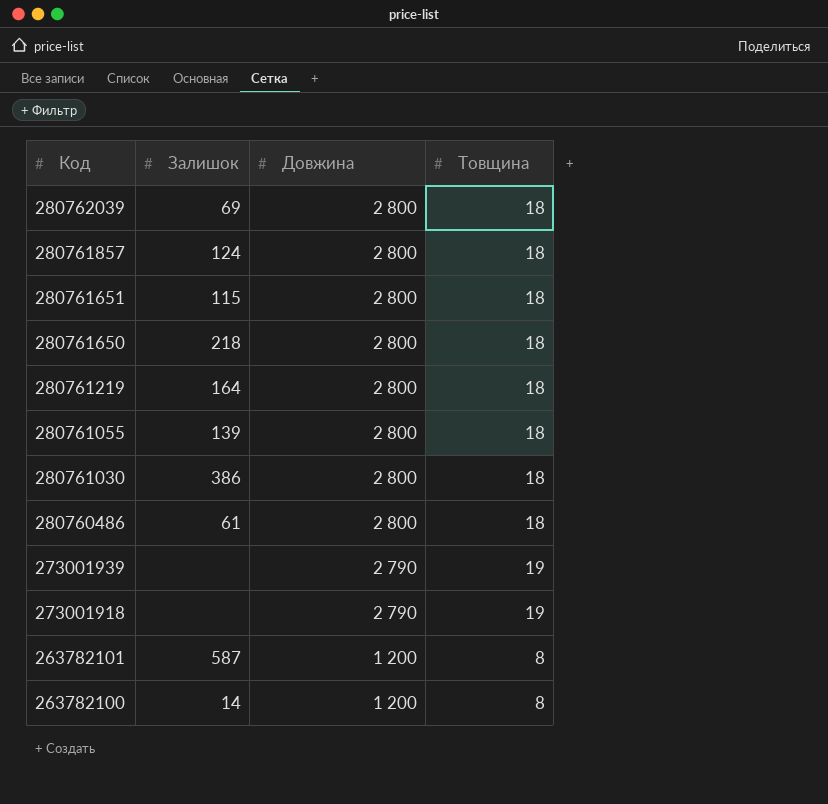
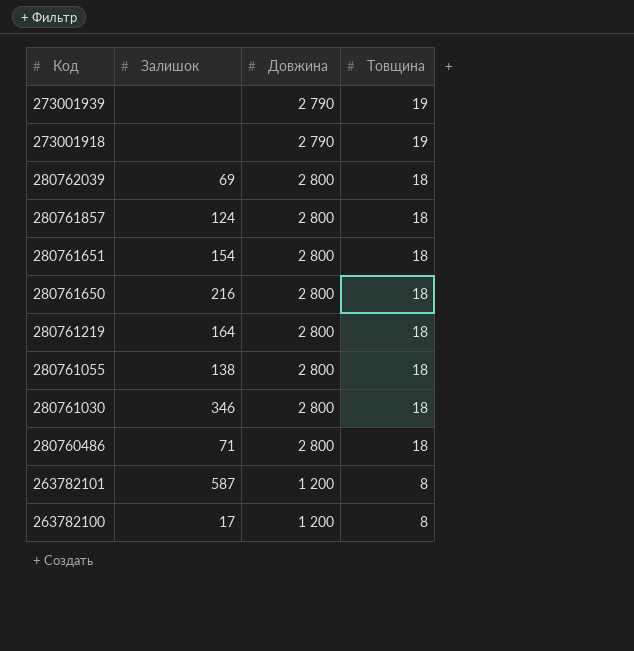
row order: Код descending -> Товщина descending
280761651 | Залишок: 115 -> 154
280761650 | Залишок: 218 -> 216
280761055 | Залишок: 139 -> 138
280761030 | Залишок: 386 -> 346
280760486 | Залишок: 61 -> 71
263782100 | Залишок: 14 -> 17

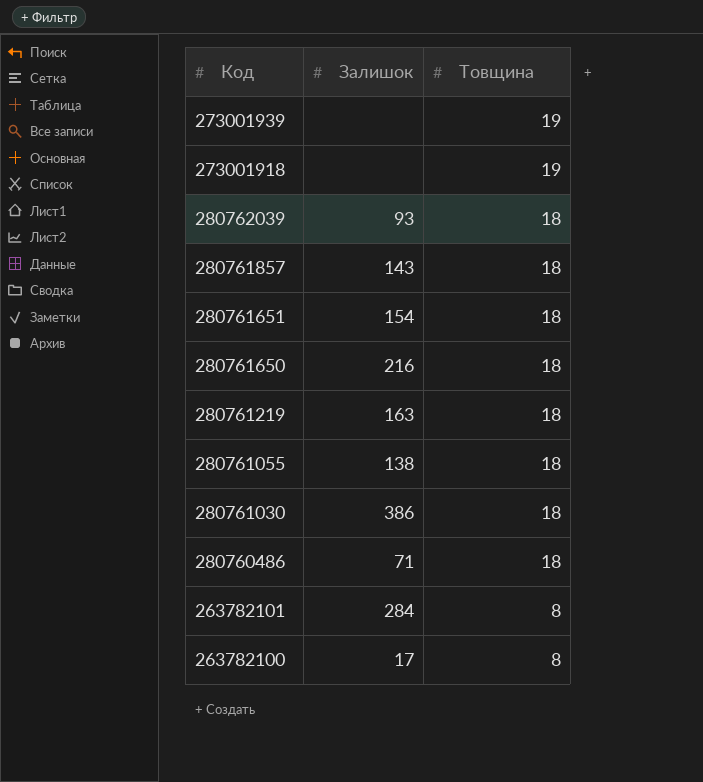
column Довжина | position: 3 -> none
280762039 | Залишок: 69 -> 93
280761857 | Залишок: 124 -> 143
280761219 | Залишок: 164 -> 163
280761030 | Залишок: 346 -> 386
263782101 | Залишок: 587 -> 284

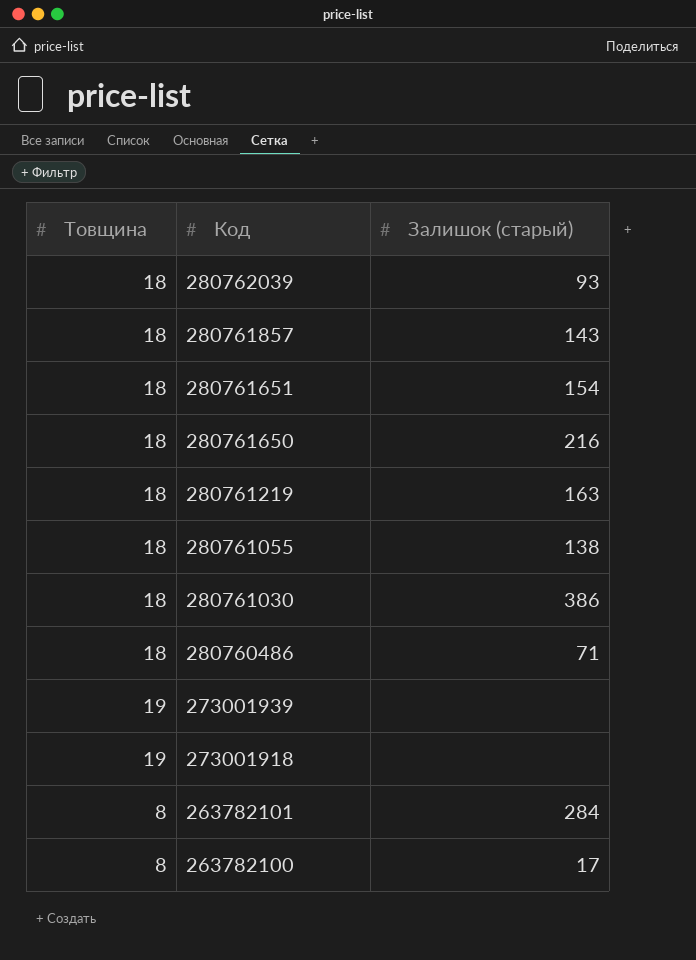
row order: Товщина descending -> Код descending
column Товщина | position: 3 -> 1
column name: Залишок -> Залишок (старый)

